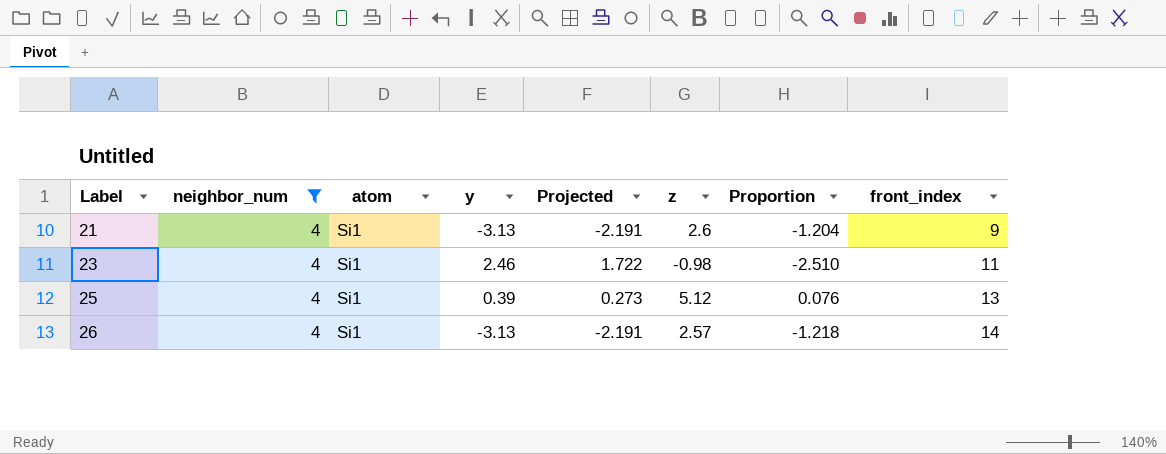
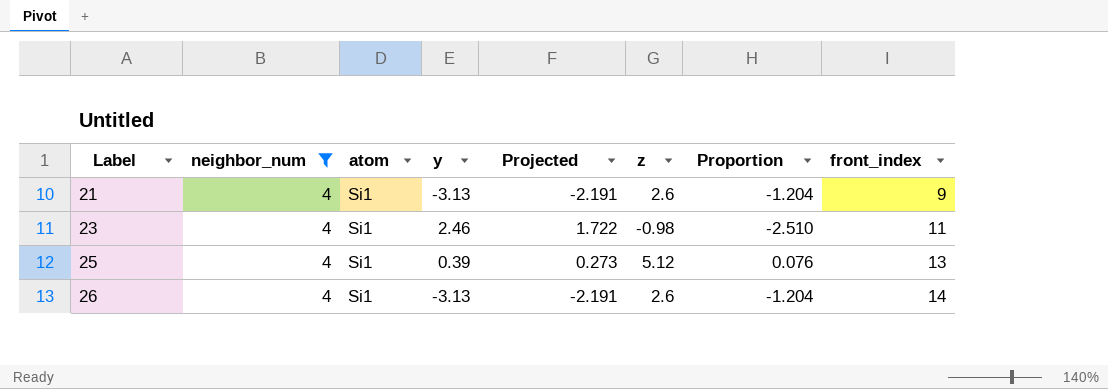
26 | z: 2.57 -> 2.6
26 | Proportion: -1.218 -> -1.204

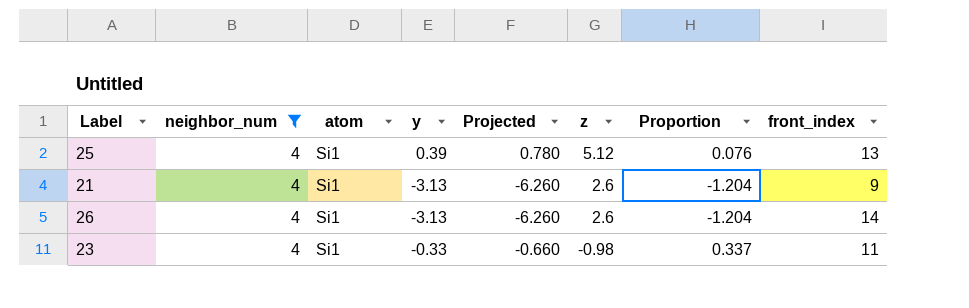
row order: Label ascending -> z descending
column Projected | formula: [y] * 0.7 -> [y] * 2
23 | y: 2.46 -> -0.33
23 | Proportion: -2.510 -> 0.337

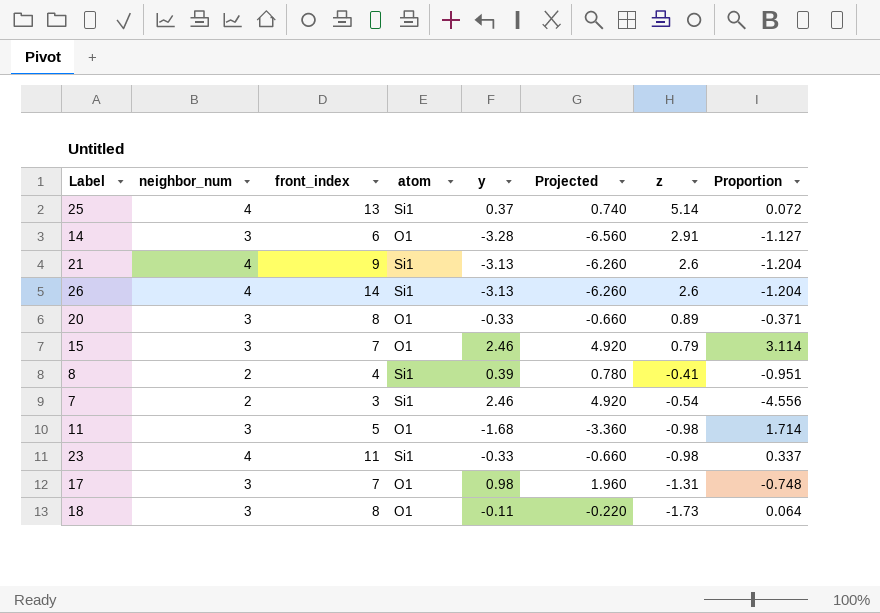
filter: neighbor_num = 4 -> none
column front_index | position: 8 -> 3
25 | y: 0.39 -> 0.37
25 | Projected: 0.780 -> 0.740
25 | z: 5.12 -> 5.14
25 | Proportion: 0.076 -> 0.072

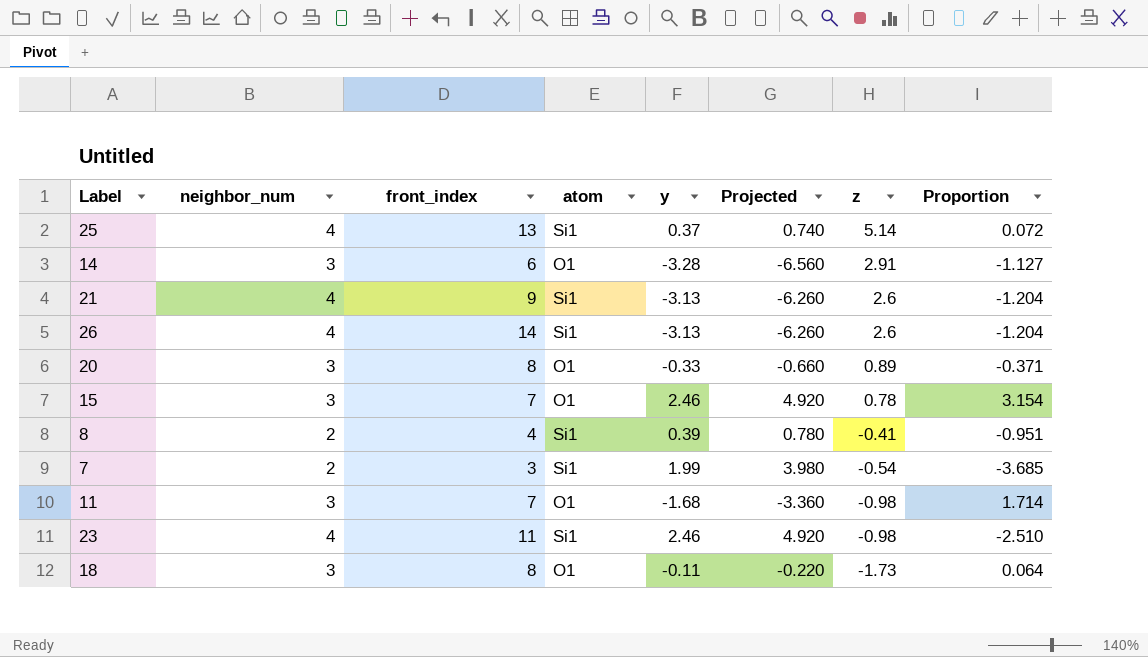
row 17: 3 | 7 | O1 | 0.98 | 1.960 | -1.31 | -0.748 -> none
15 | z: 0.79 -> 0.78
15 | Proportion: 3.114 -> 3.154
7 | y: 2.46 -> 1.99
7 | Projected: 4.920 -> 3.980
7 | Proportion: -4.556 -> -3.685
11 | front_index: 5 -> 7
23 | y: -0.33 -> 2.46
23 | Projected: -0.660 -> 4.920
23 | Proportion: 0.337 -> -2.510

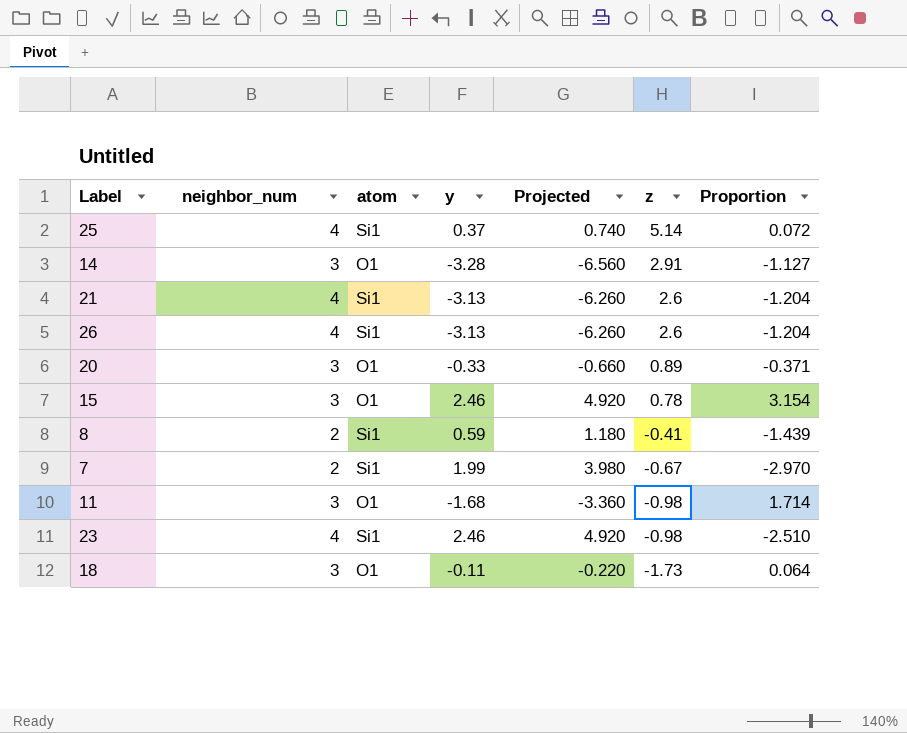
column front_index | position: 3 -> none
8 | y: 0.39 -> 0.59
8 | Projected: 0.780 -> 1.180
8 | Proportion: -0.951 -> -1.439
7 | z: -0.54 -> -0.67
7 | Proportion: -3.685 -> -2.970

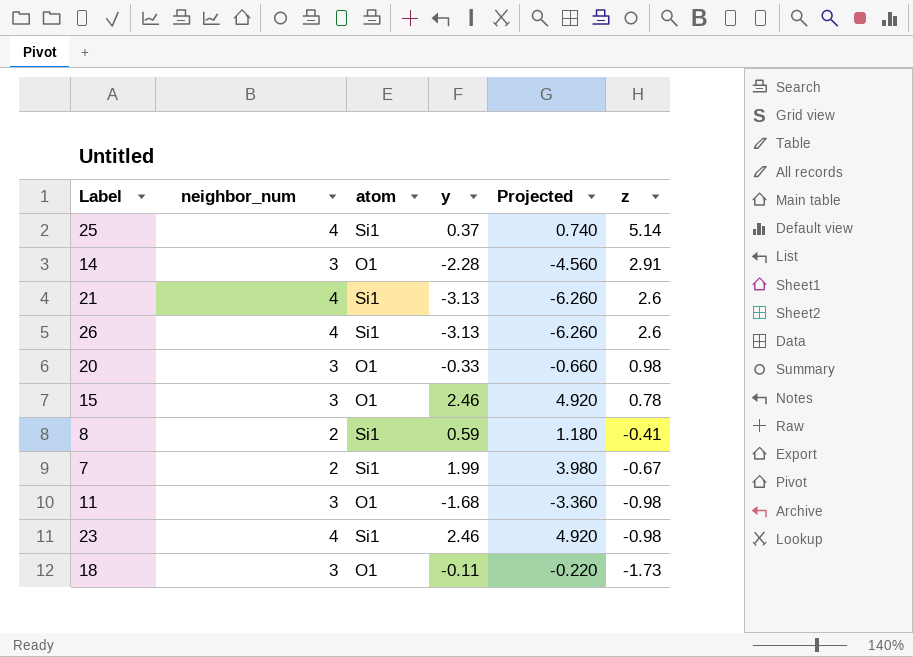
column Proportion | formula: [y] / [z] -> none
14 | y: -3.28 -> -2.28
14 | Projected: -6.560 -> -4.560
20 | z: 0.89 -> 0.98

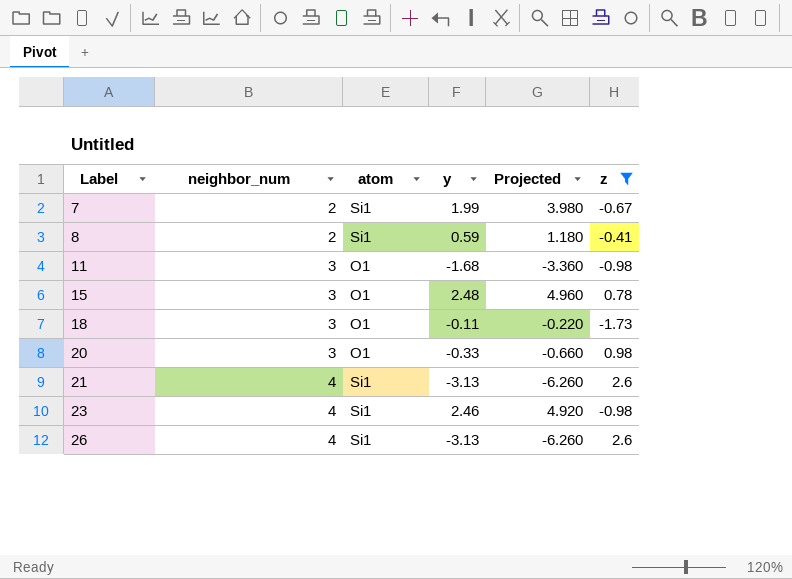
filter: none -> z <= 2.6
row order: z descending -> Label ascending
15 | y: 2.46 -> 2.48
15 | Projected: 4.920 -> 4.960

